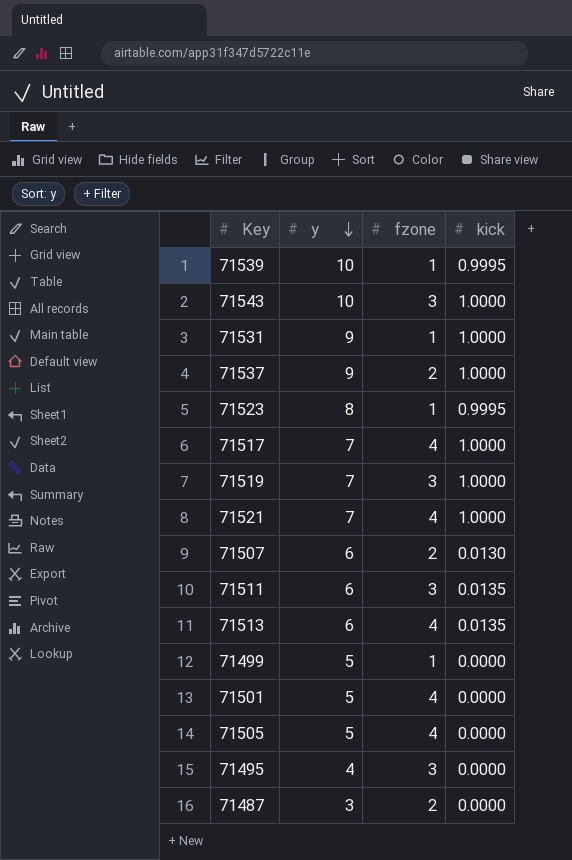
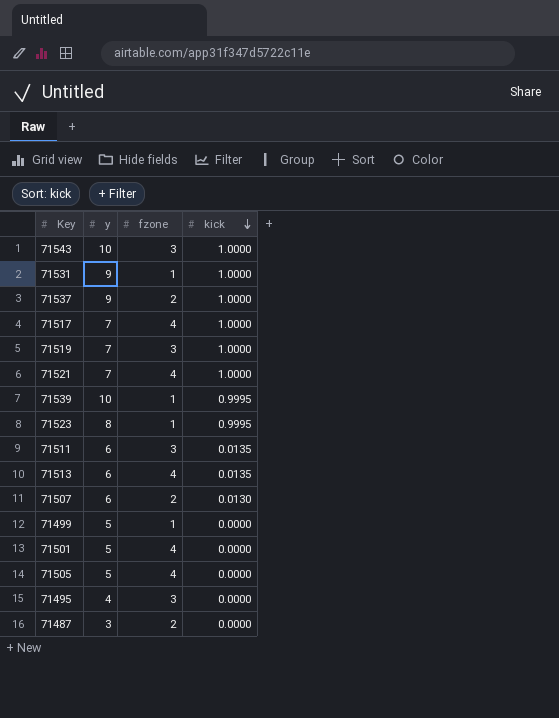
row order: y descending -> kick descending

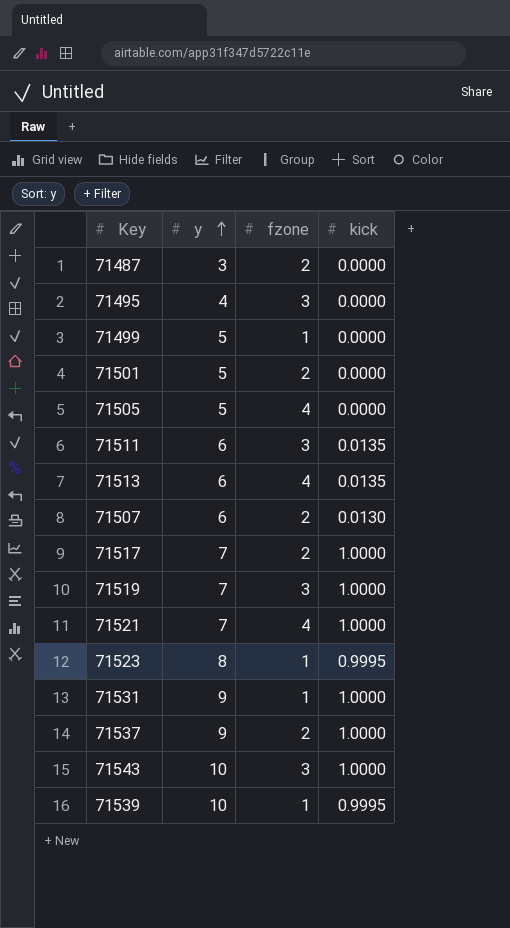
row order: kick descending -> y ascending
71501 | fzone: 4 -> 2
71517 | fzone: 4 -> 2

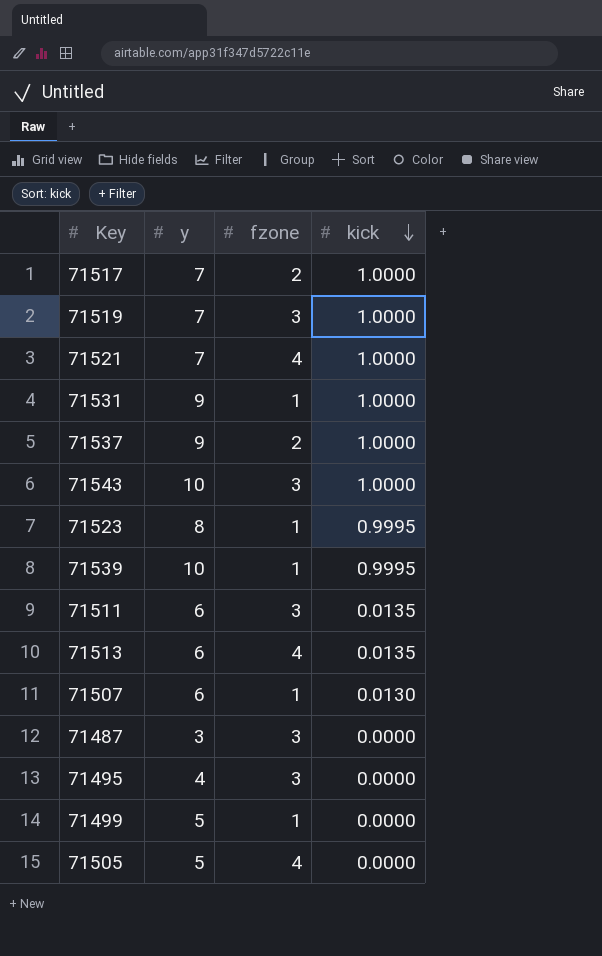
row order: y ascending -> kick descending
row 71501: 5 | 2 | 0.0000 -> none
71507 | fzone: 2 -> 1
71487 | fzone: 2 -> 3

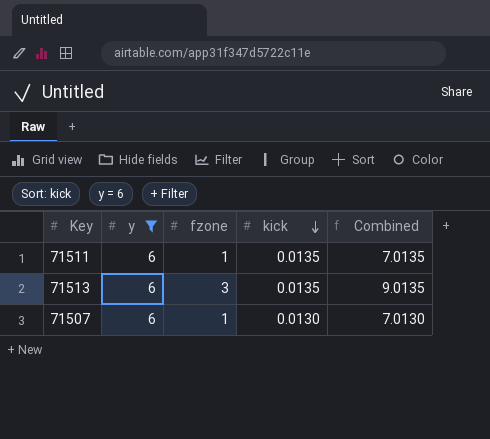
filter: none -> y = 6
column Combined | formula: none -> [y] + [fzone] + [kick]
71511 | fzone: 3 -> 1
71513 | fzone: 4 -> 3

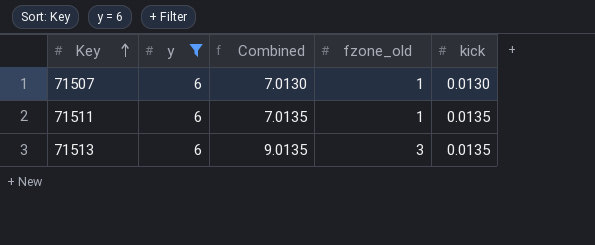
row order: kick descending -> Key ascending
column Combined | position: 5 -> 3
column name: fzone -> fzone_old

